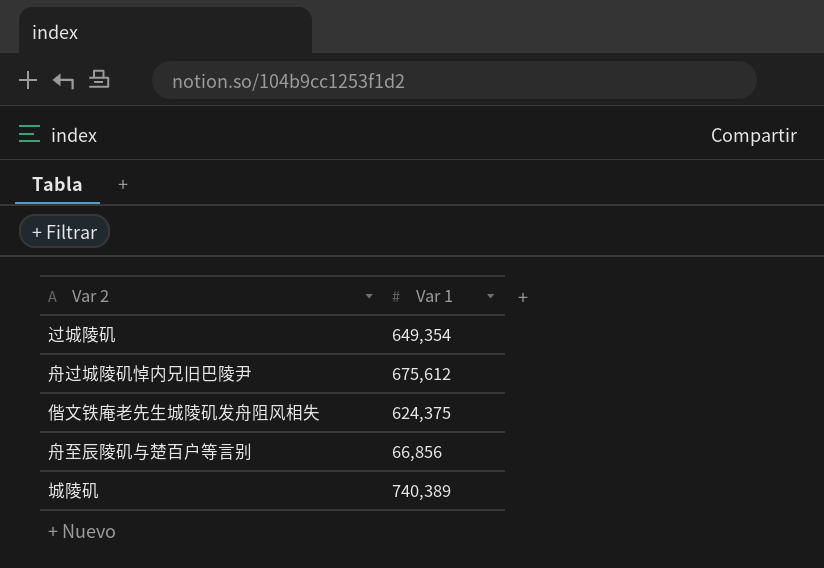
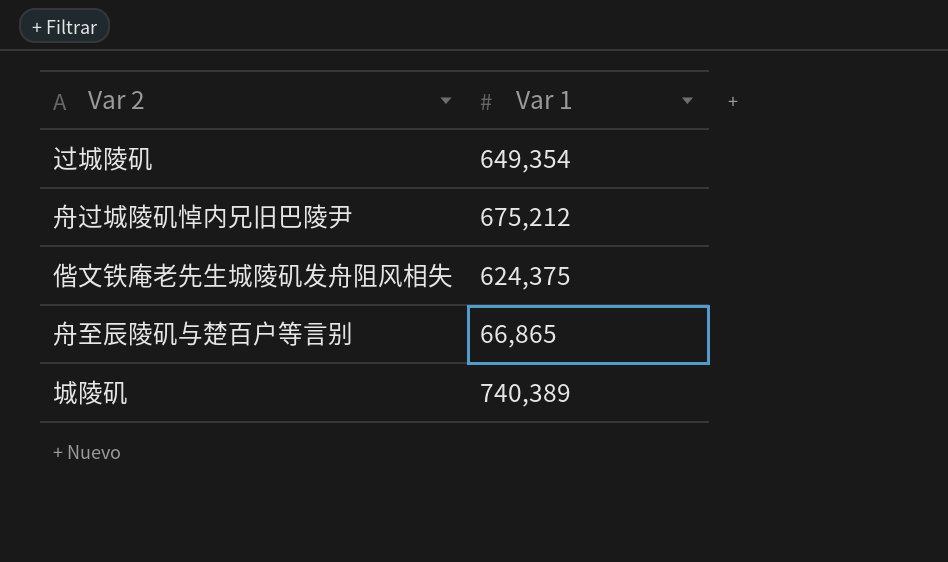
舟过城陵矶悼内兄旧巴陵尹 | Var 1: 675,612 -> 675,212
舟至辰陵矶与楚百户等言别 | Var 1: 66,856 -> 66,865

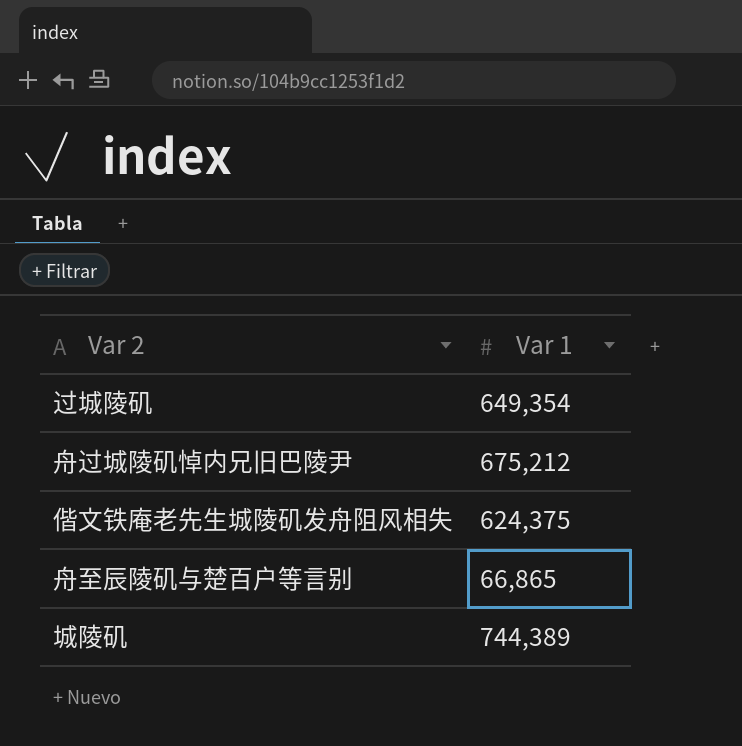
城陵矶 | Var 1: 740,389 -> 744,389

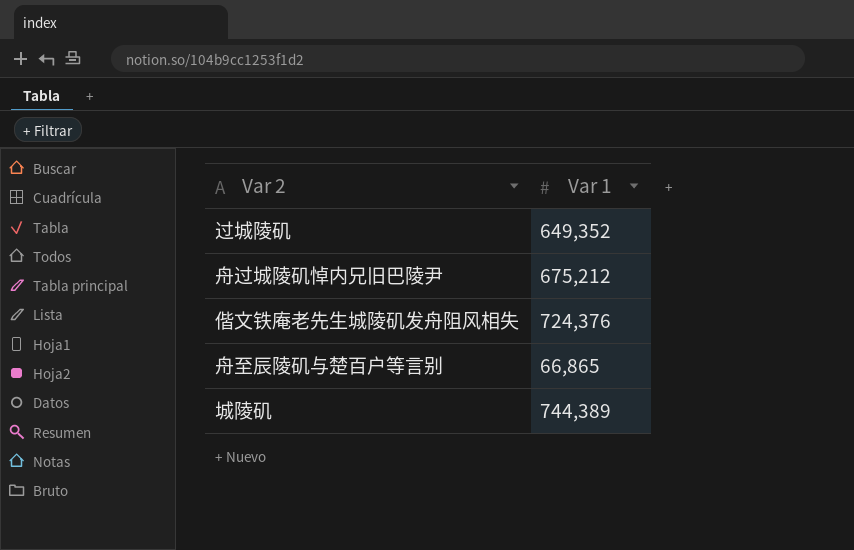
过城陵矶 | Var 1: 649,354 -> 649,352
偕文铁庵老先生城陵矶发舟阻风相失 | Var 1: 624,375 -> 724,376

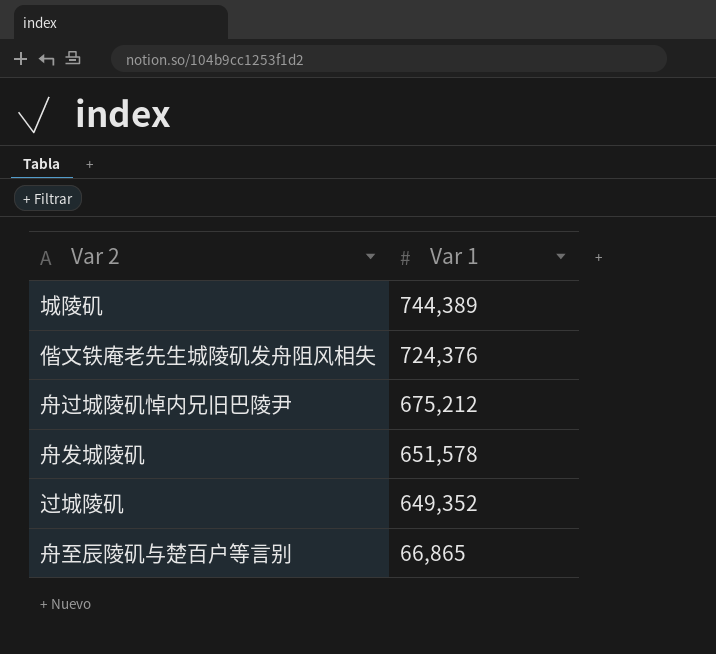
row order: none -> Var 1 descending
row 舟发城陵矶: none -> 651,578

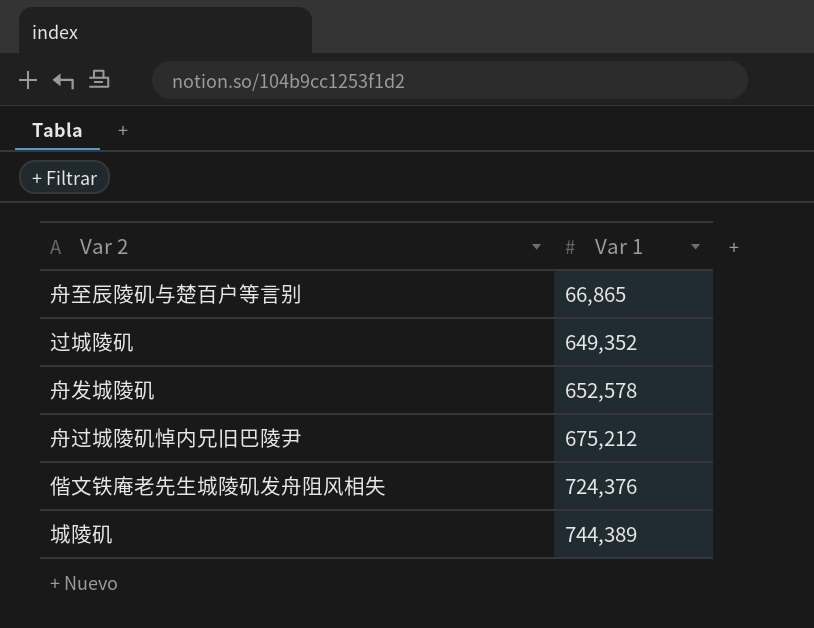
row order: Var 1 descending -> Var 1 ascending
舟发城陵矶 | Var 1: 651,578 -> 652,578

